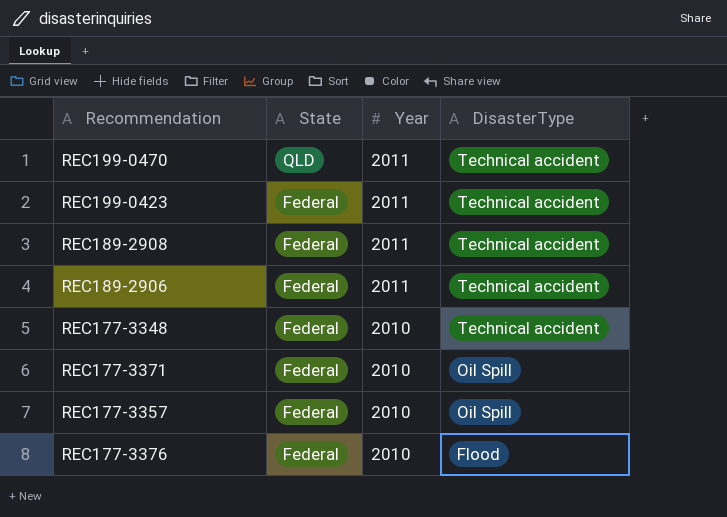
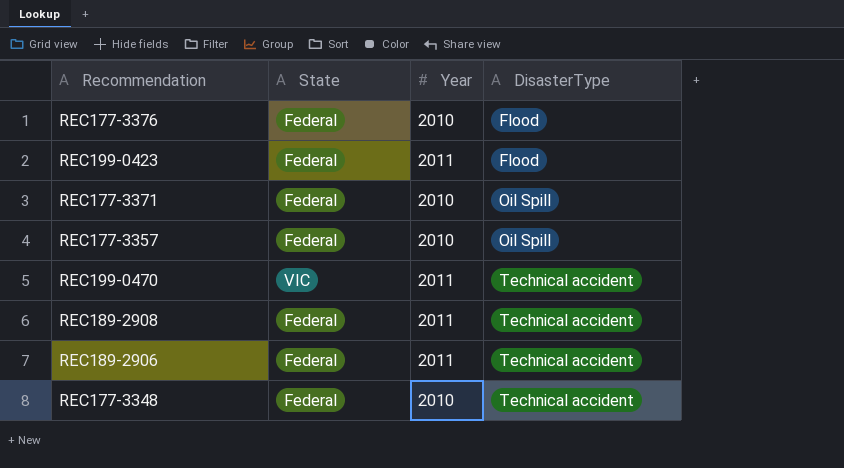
row order: State descending -> DisasterType ascending
REC199-0423 | DisasterType: Technical accident -> Flood
REC199-0470 | State: QLD -> VIC

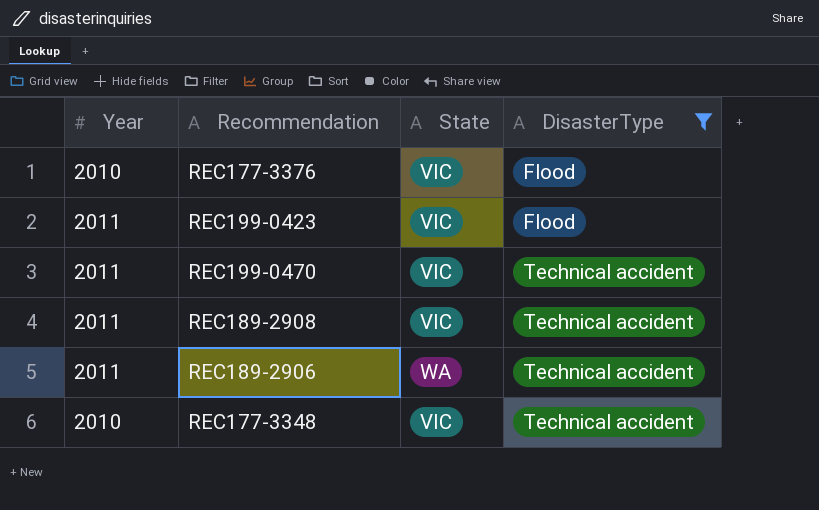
filter: none -> DisasterType != Oil Spill
column Year | position: 3 -> 1
REC177-3376 | State: Federal -> VIC
REC199-0423 | State: Federal -> VIC
REC189-2908 | State: Federal -> VIC
REC189-2906 | State: Federal -> WA
REC177-3348 | State: Federal -> VIC

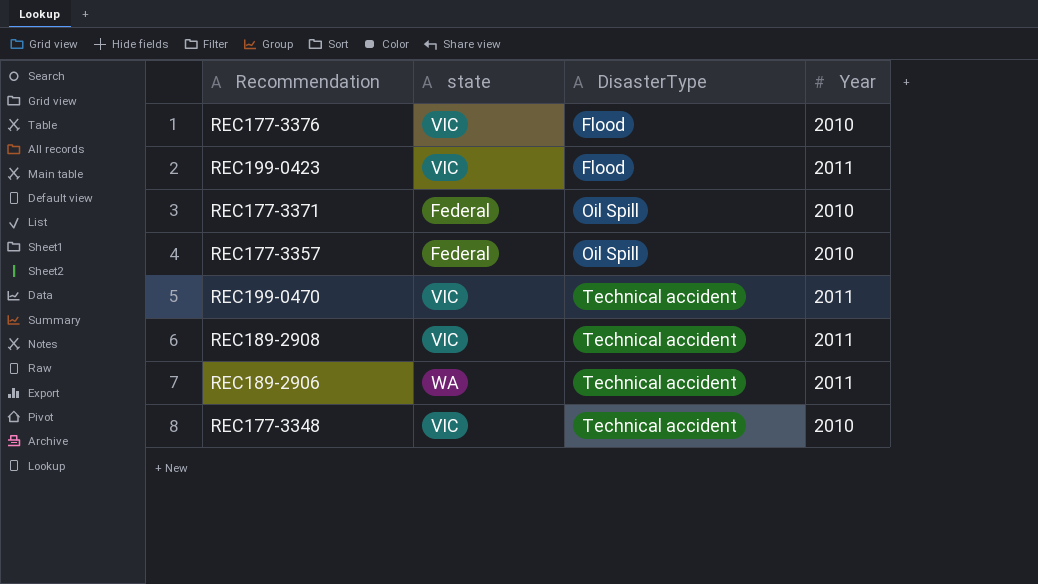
filter: DisasterType != Oil Spill -> none
column name: State -> state
column Year | position: 1 -> 4

